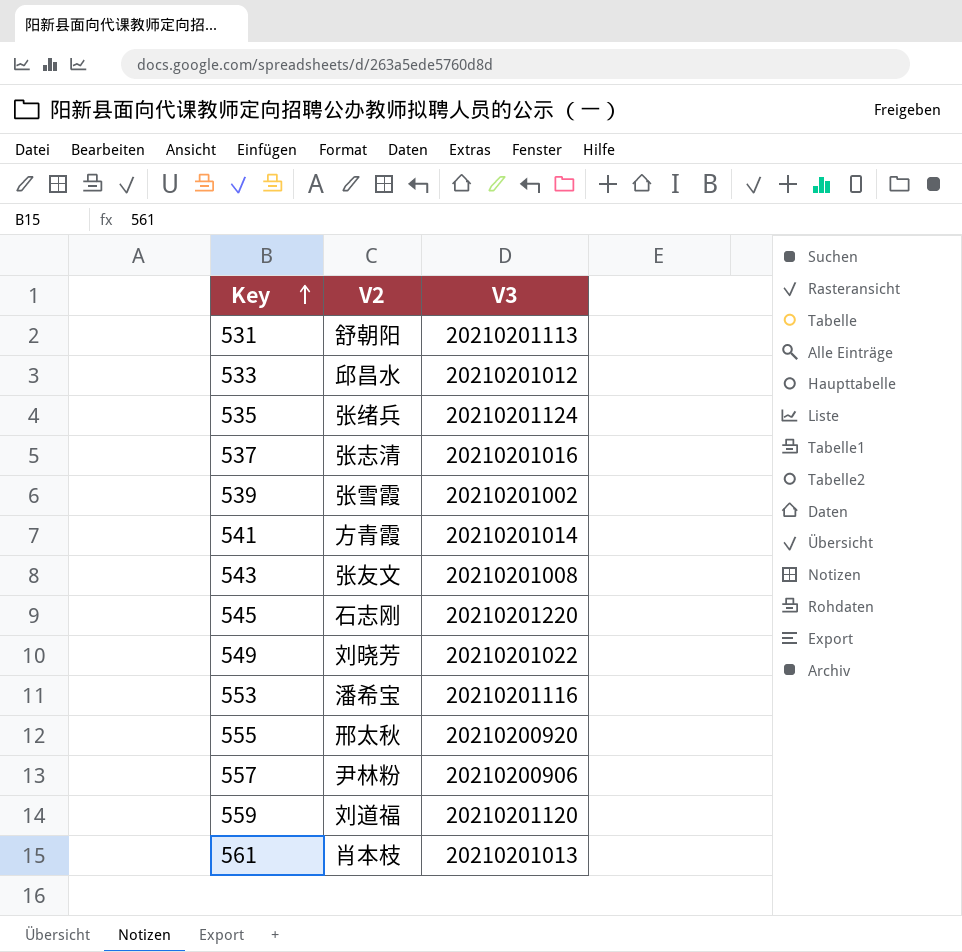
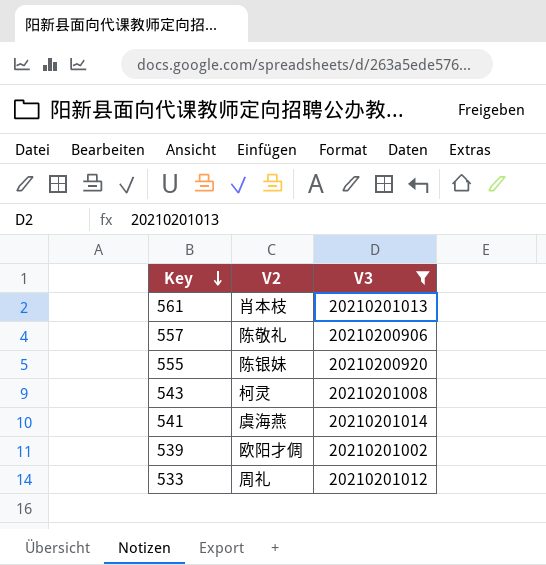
filter: none -> V3 <= 20210201014
row order: Key ascending -> Key descending
557 | V2: 尹林粉 -> 陈敬礼
555 | V2: 邢太秋 -> 陈银妹
543 | V2: 张友文 -> 柯灵
541 | V2: 方青霞 -> 虞海燕
539 | V2: 张雪霞 -> 欧阳才倜
533 | V2: 邱昌水 -> 周礼

